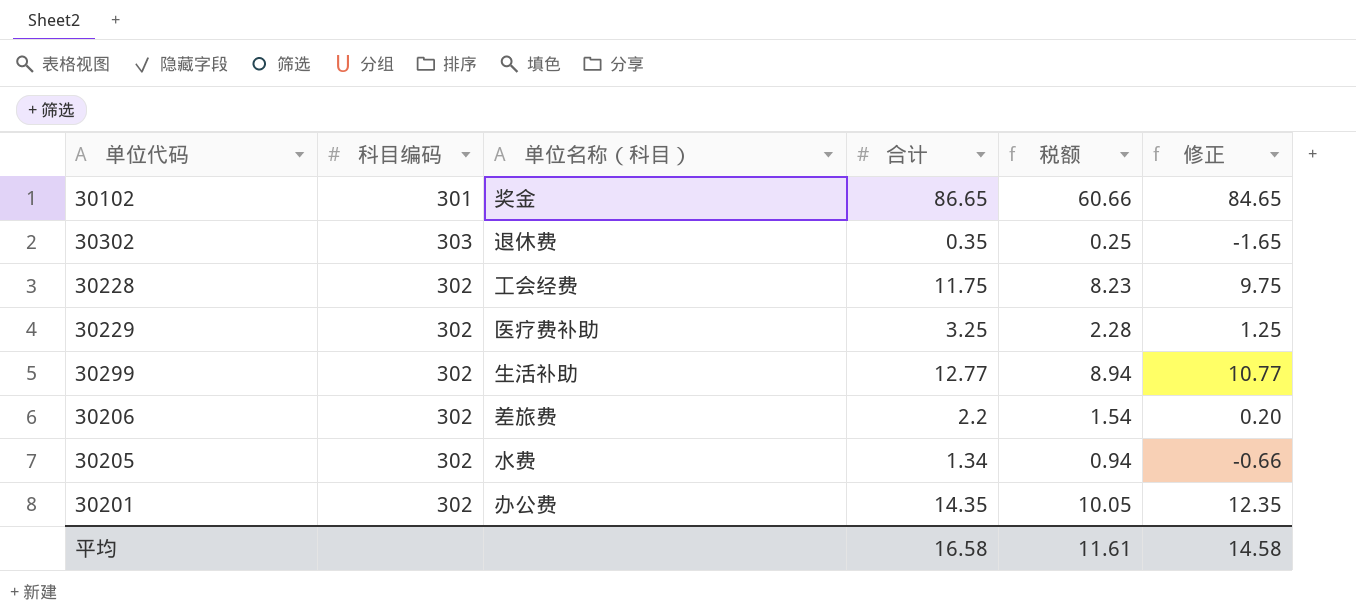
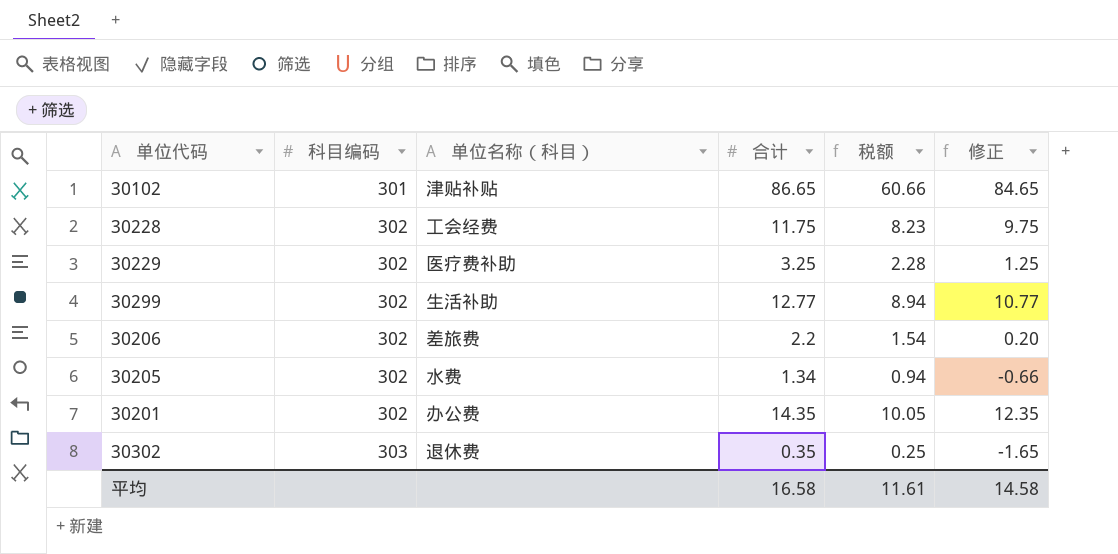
row order: none -> 科目编码 ascending
30102 | 单位名称（科目）: 奖金 -> 津贴补贴

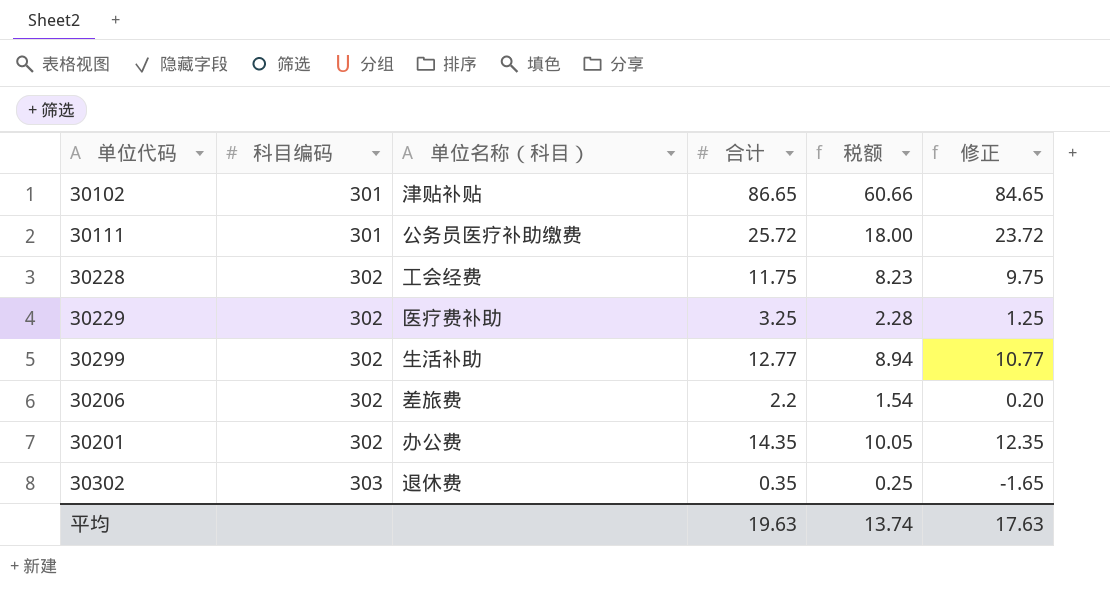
row 30205: 302 | 水费 | 1.34 | 0.94 | -0.66 -> none
row 30111: none -> 301 | 公务员医疗补助缴费 | 25.72 | 18.00 | 23.72
平均 | 合计: 16.58 -> 19.63
平均 | 税额: 11.61 -> 13.74
平均 | 修正: 14.58 -> 17.63

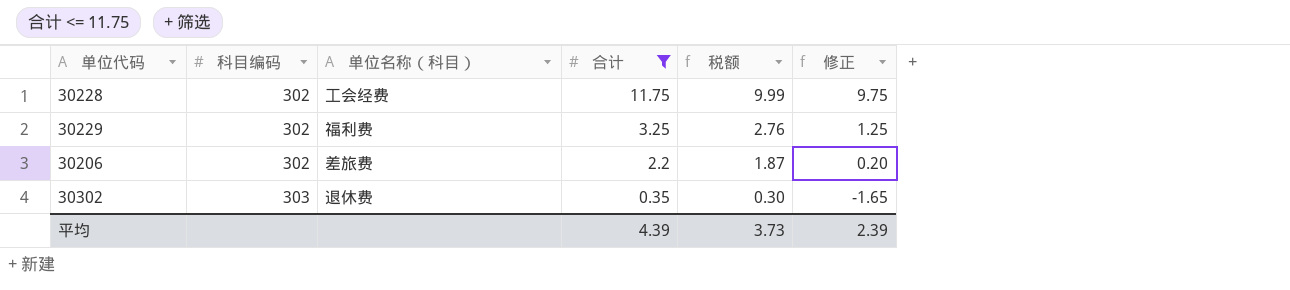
filter: none -> 合计 <= 11.75
column 税额 | formula: [合计] * 0.7 -> [合计] * 0.85
30229 | 单位名称（科目）: 医疗费补助 -> 福利费
平均 | 合计: 19.63 -> 4.39
平均 | 税额: 13.74 -> 3.73
平均 | 修正: 17.63 -> 2.39

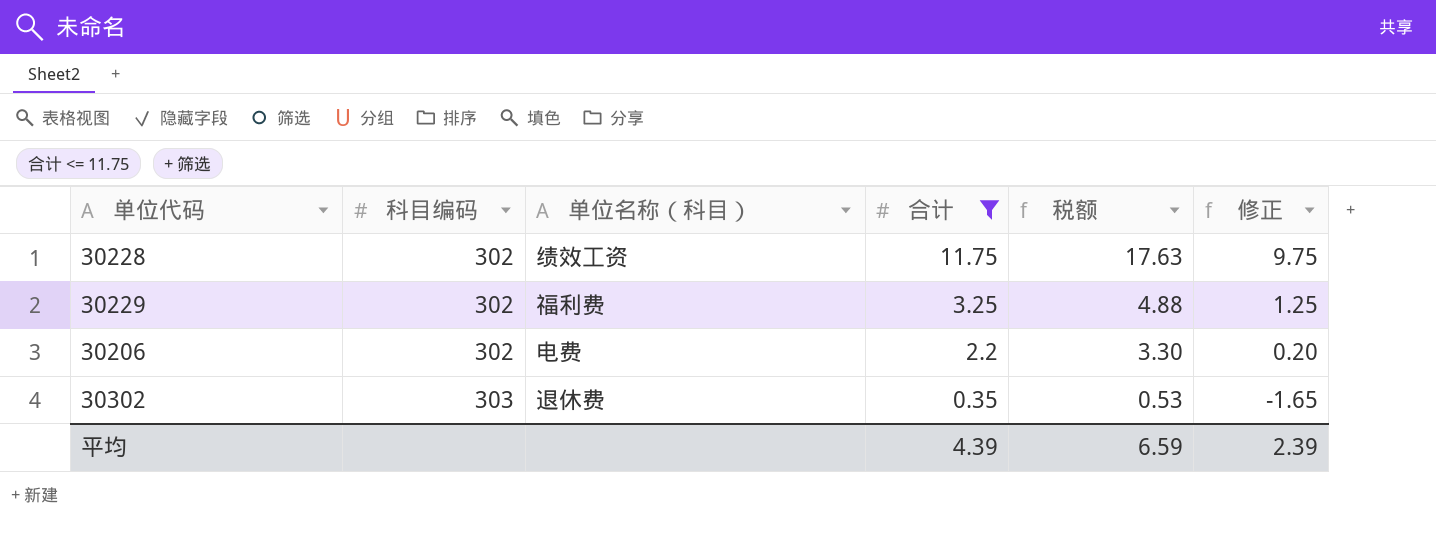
column 税额 | formula: [合计] * 0.85 -> [合计] * 1.5
30228 | 单位名称（科目）: 工会经费 -> 绩效工资
30206 | 单位名称（科目）: 差旅费 -> 电费
平均 | 税额: 3.73 -> 6.59

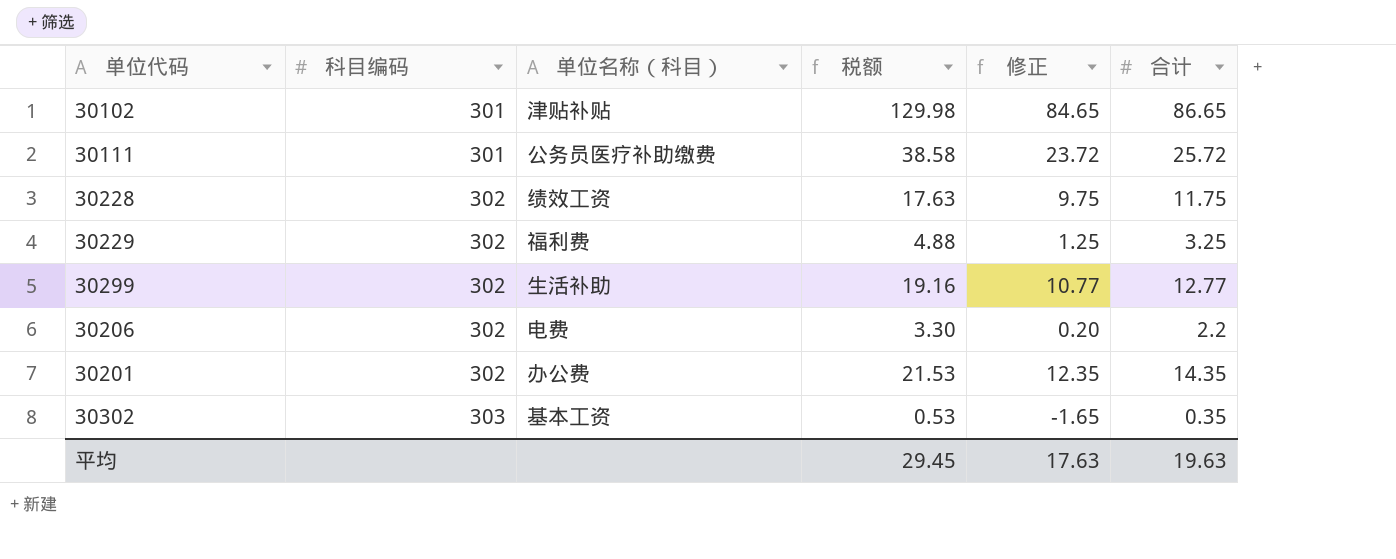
filter: 合计 <= 11.75 -> none
column 合计 | position: 4 -> 6
30302 | 单位名称（科目）: 退休费 -> 基本工资
平均 | 税额: 6.59 -> 29.45
平均 | 修正: 2.39 -> 17.63
平均 | 合计: 4.39 -> 19.63

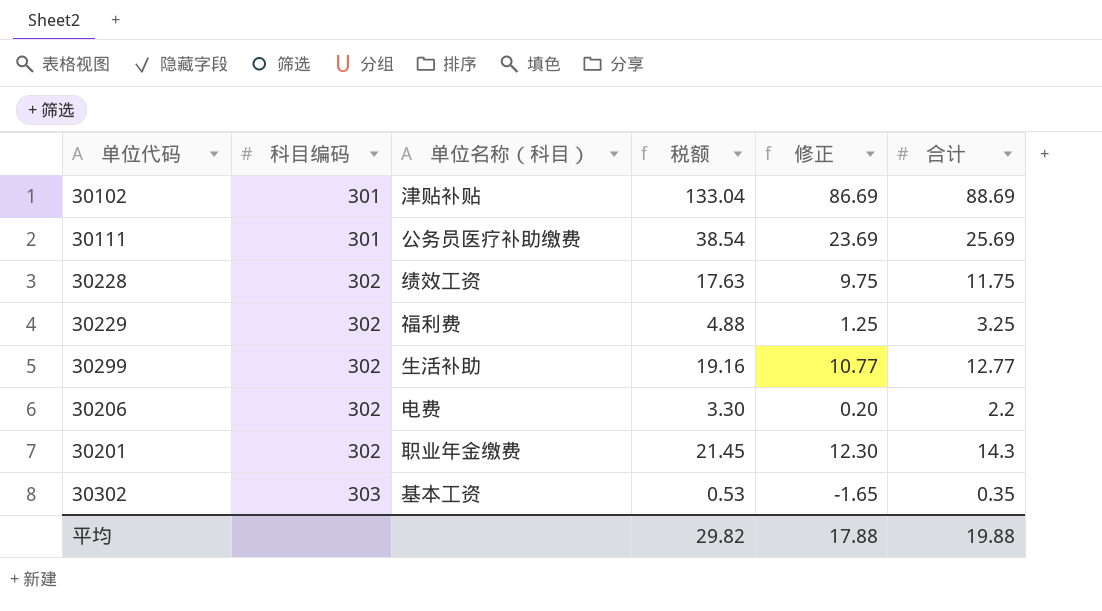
30102 | 税额: 129.98 -> 133.04
30102 | 修正: 84.65 -> 86.69
30102 | 合计: 86.65 -> 88.69
30111 | 税额: 38.58 -> 38.54
30111 | 修正: 23.72 -> 23.69
30111 | 合计: 25.72 -> 25.69
30201 | 单位名称（科目）: 办公费 -> 职业年金缴费
30201 | 税额: 21.53 -> 21.45
30201 | 修正: 12.35 -> 12.30
30201 | 合计: 14.35 -> 14.3
平均 | 税额: 29.45 -> 29.82
平均 | 修正: 17.63 -> 17.88
平均 | 合计: 19.63 -> 19.88

